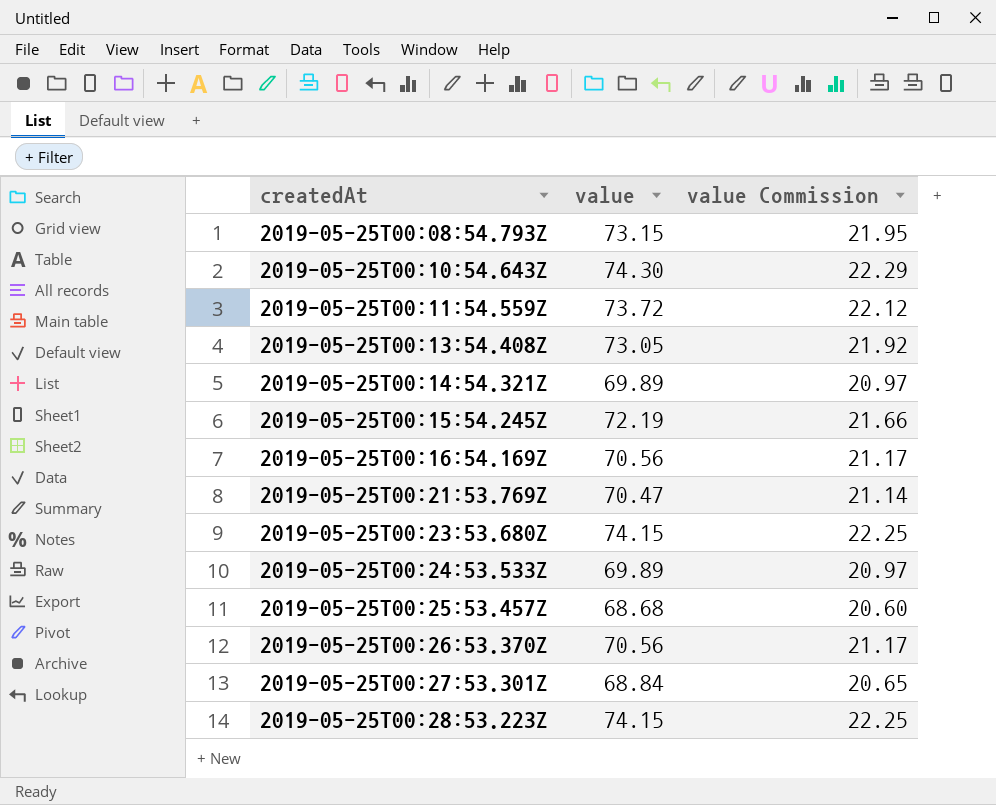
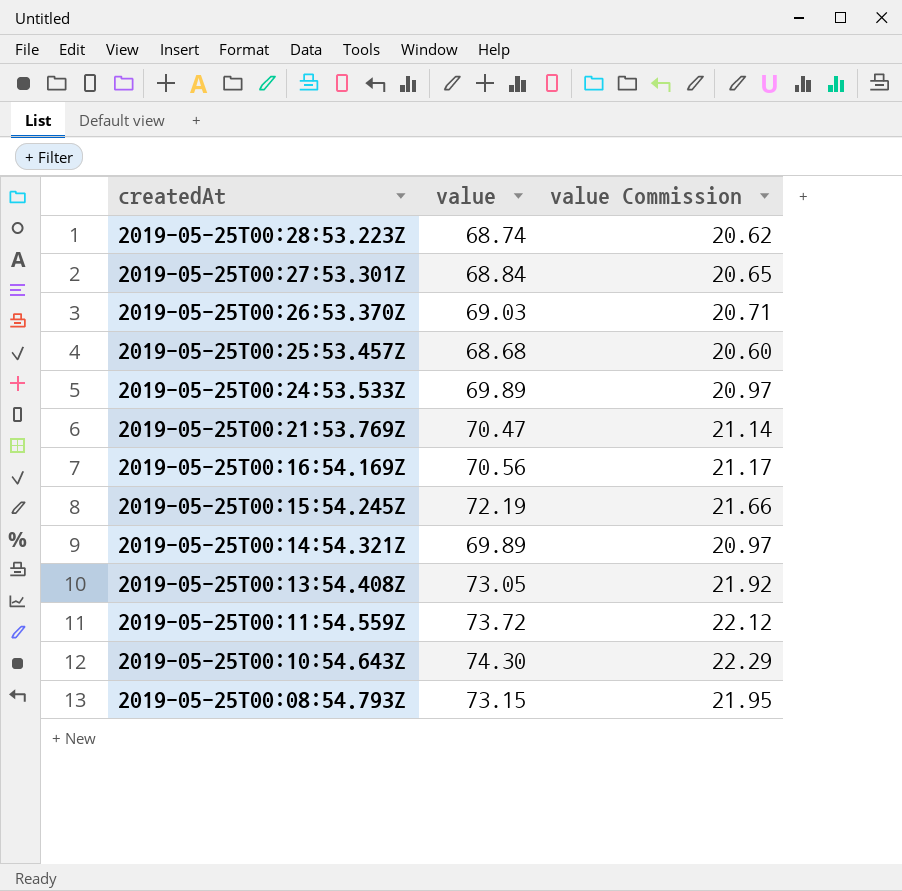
row order: createdAt ascending -> createdAt descending
row 2019-05-25T00:23:53.680Z: 74.15 | 22.25 -> none
2019-05-25T00:28:53.223Z | value: 74.15 -> 68.74
2019-05-25T00:28:53.223Z | value Commission: 22.25 -> 20.62
2019-05-25T00:26:53.370Z | value: 70.56 -> 69.03
2019-05-25T00:26:53.370Z | value Commission: 21.17 -> 20.71

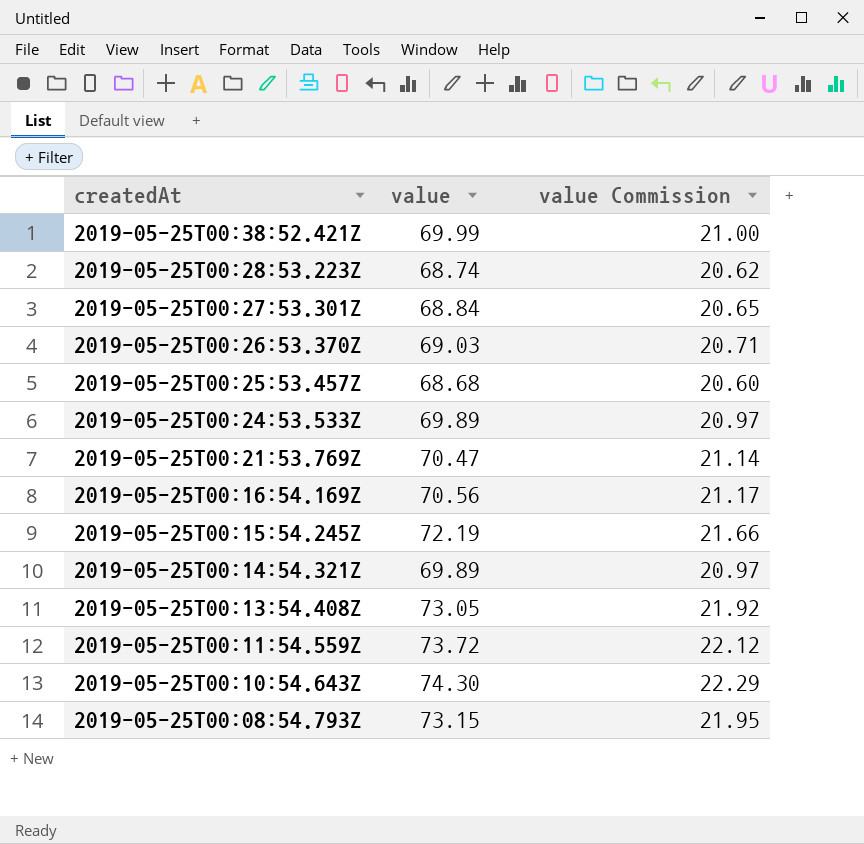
row 2019-05-25T00:38:52.421Z: none -> 69.99 | 21.00

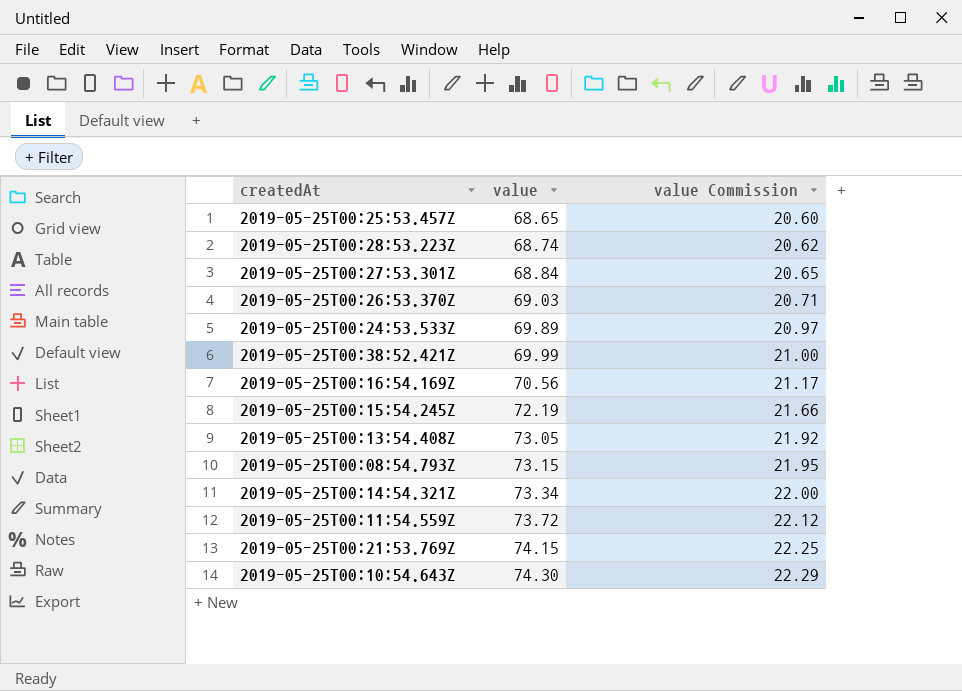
row order: createdAt descending -> value ascending
2019-05-25T00:25:53.457Z | value: 68.68 -> 68.65
2019-05-25T00:14:54.321Z | value: 69.89 -> 73.34
2019-05-25T00:14:54.321Z | value Commission: 20.97 -> 22.00
2019-05-25T00:21:53.769Z | value: 70.47 -> 74.15
2019-05-25T00:21:53.769Z | value Commission: 21.14 -> 22.25

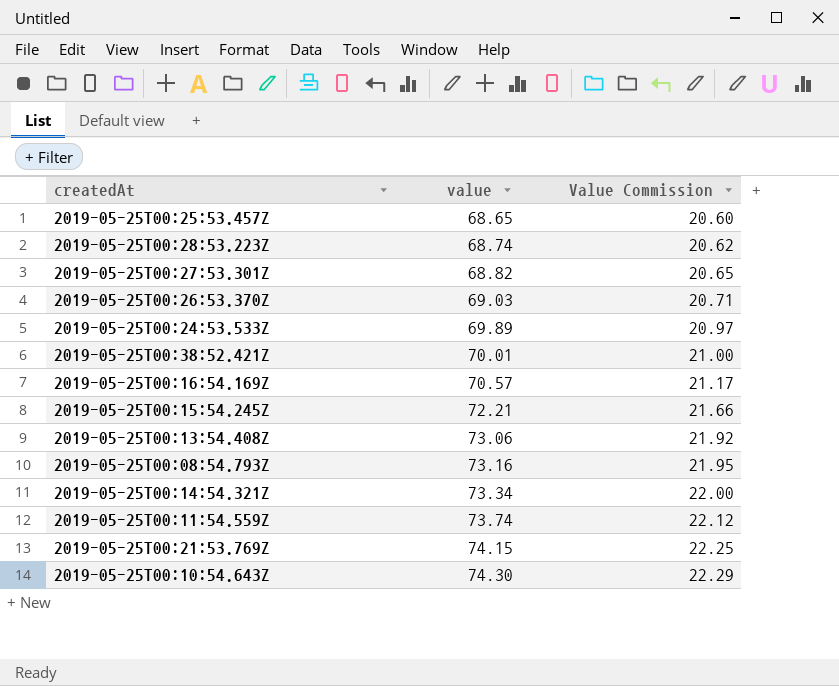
column name: value Commission -> Value Commission
2019-05-25T00:27:53.301Z | value: 68.84 -> 68.82
2019-05-25T00:38:52.421Z | value: 69.99 -> 70.01
2019-05-25T00:16:54.169Z | value: 70.56 -> 70.57
2019-05-25T00:15:54.245Z | value: 72.19 -> 72.21
2019-05-25T00:13:54.408Z | value: 73.05 -> 73.06
2019-05-25T00:08:54.793Z | value: 73.15 -> 73.16
2019-05-25T00:11:54.559Z | value: 73.72 -> 73.74

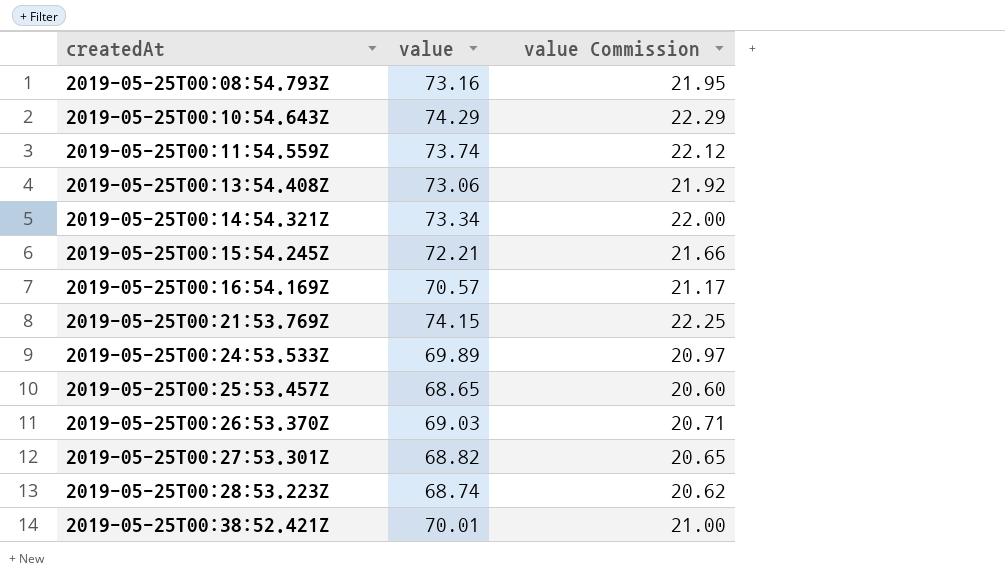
row order: value ascending -> createdAt ascending
column name: Value Commission -> value Commission
2019-05-25T00:10:54.643Z | value: 74.30 -> 74.29

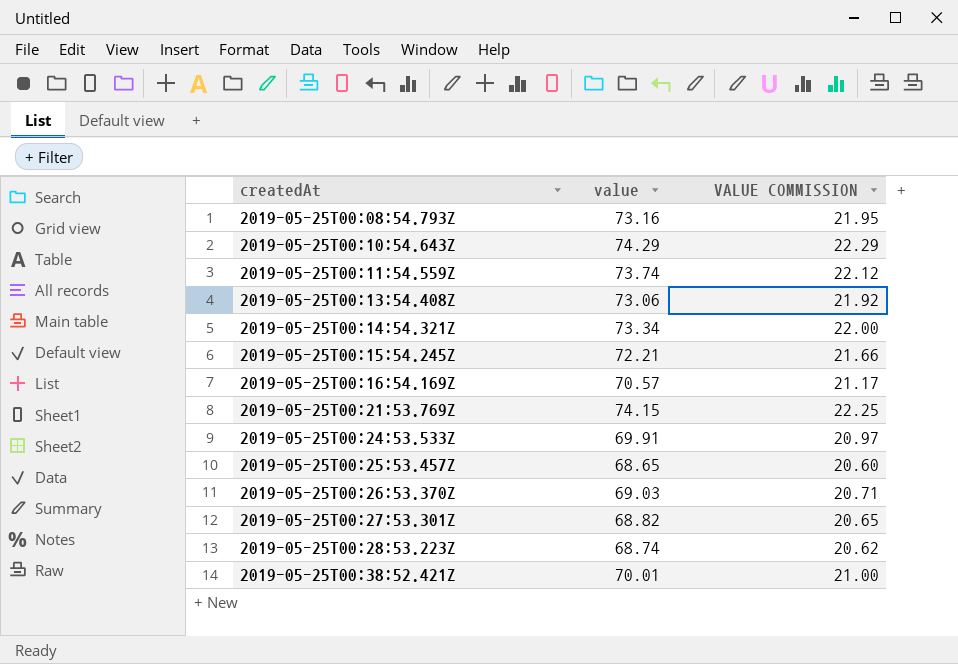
column name: value Commission -> VALUE COMMISSION
2019-05-25T00:24:53.533Z | value: 69.89 -> 69.91

